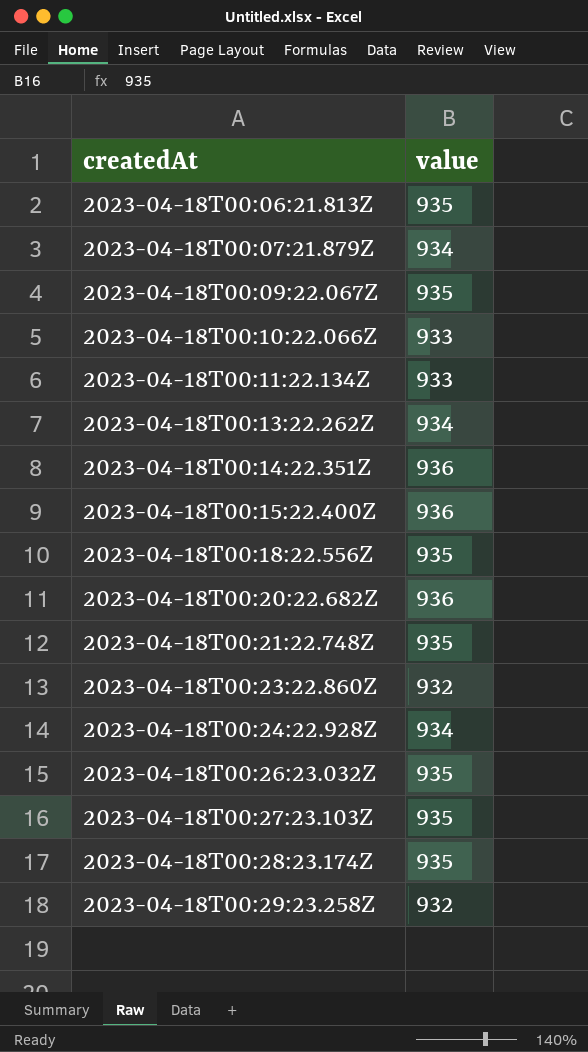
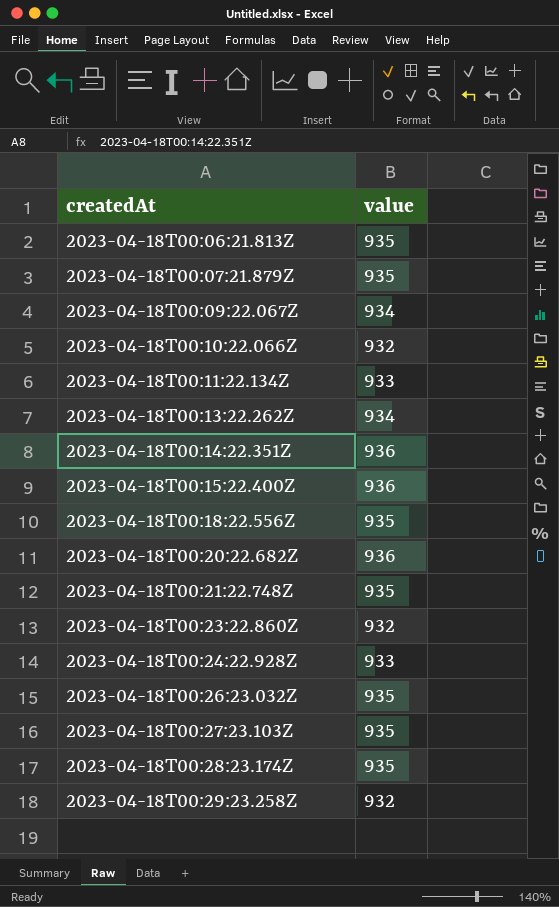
2023-04-18T00:07:21.879Z | value: 934 -> 935
2023-04-18T00:09:22.067Z | value: 935 -> 934
2023-04-18T00:10:22.066Z | value: 933 -> 932
2023-04-18T00:24:22.928Z | value: 934 -> 933

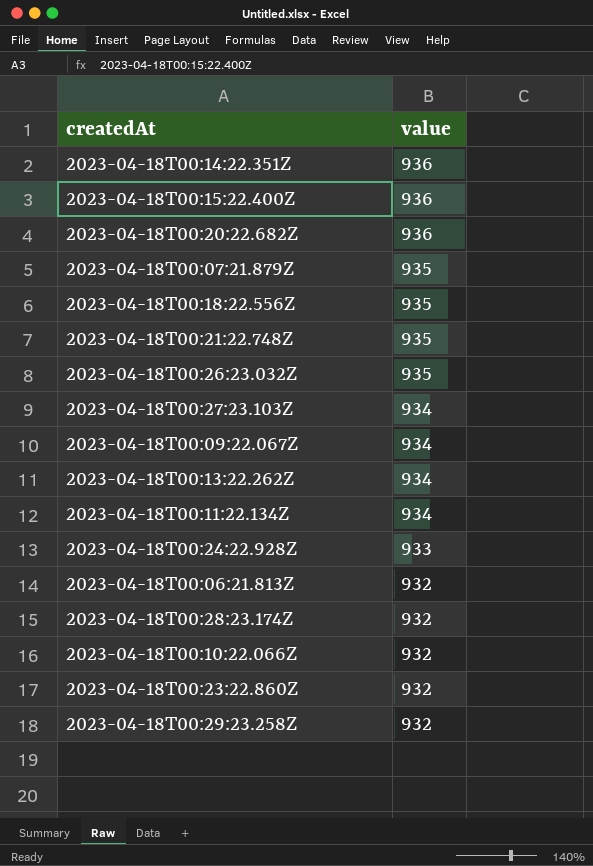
row order: createdAt ascending -> value descending
2023-04-18T00:27:23.103Z | value: 935 -> 934
2023-04-18T00:11:22.134Z | value: 933 -> 934
2023-04-18T00:06:21.813Z | value: 935 -> 932
2023-04-18T00:28:23.174Z | value: 935 -> 932

